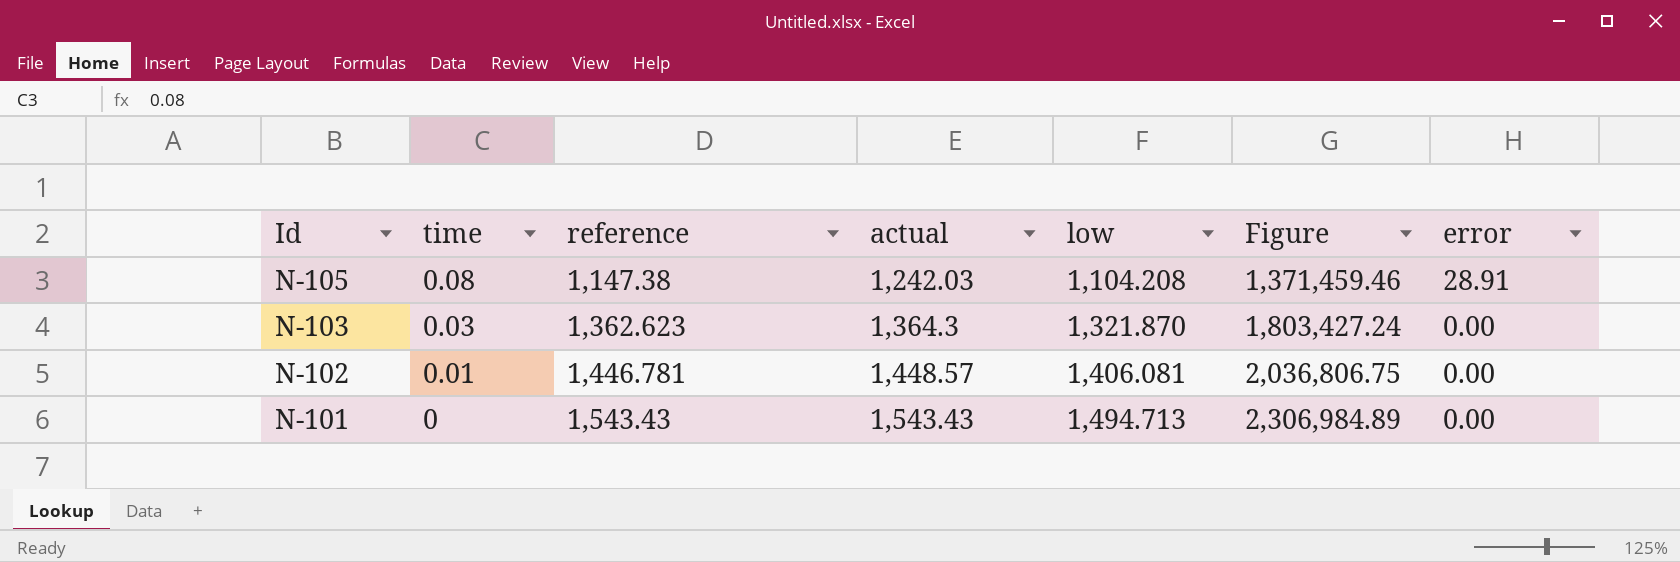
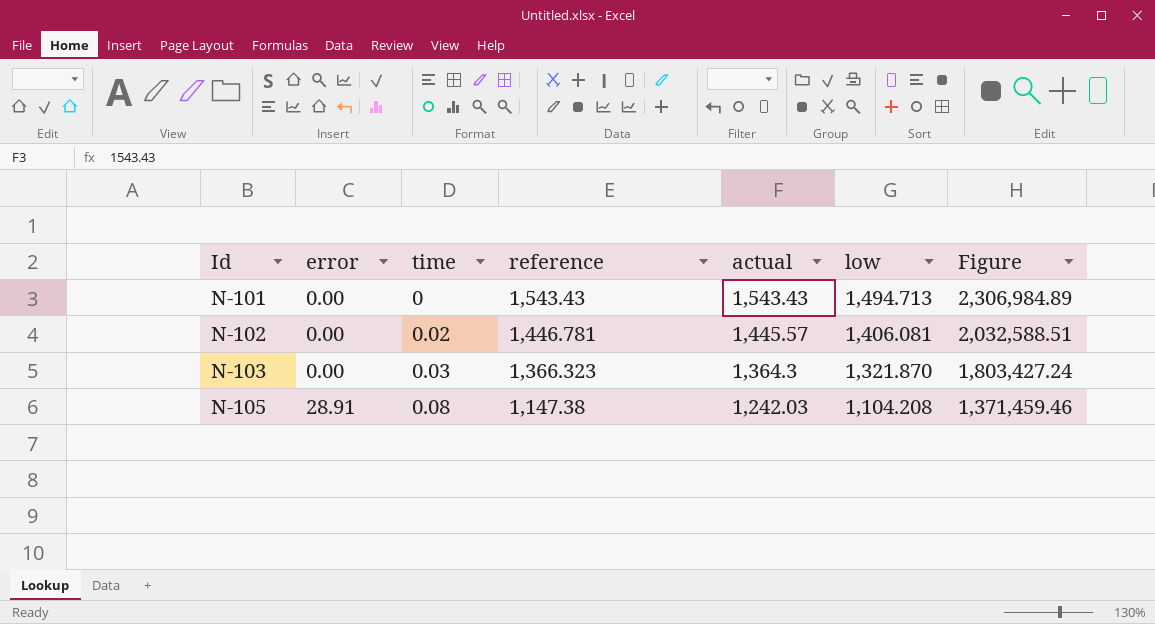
row order: Id descending -> Id ascending
column error | position: 7 -> 2
N-102 | time: 0.01 -> 0.02
N-102 | actual: 1,448.57 -> 1,445.57
N-102 | Figure: 2,036,806.75 -> 2,032,588.51
N-103 | reference: 1,362.623 -> 1,366.323

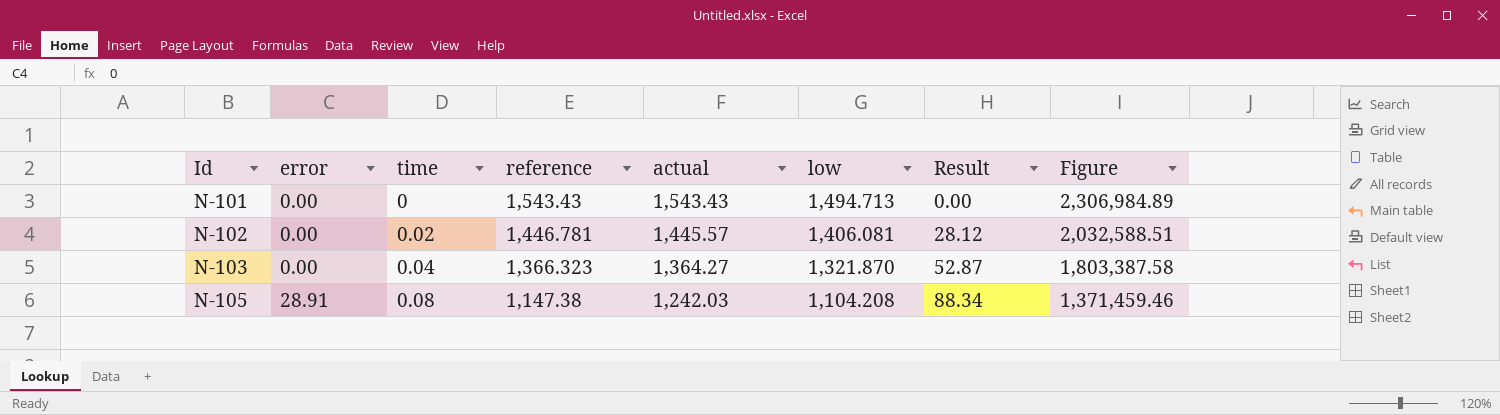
column Result | formula: none -> [time] * [low]
N-103 | time: 0.03 -> 0.04
N-103 | actual: 1,364.3 -> 1,364.27
N-103 | Figure: 1,803,427.24 -> 1,803,387.58

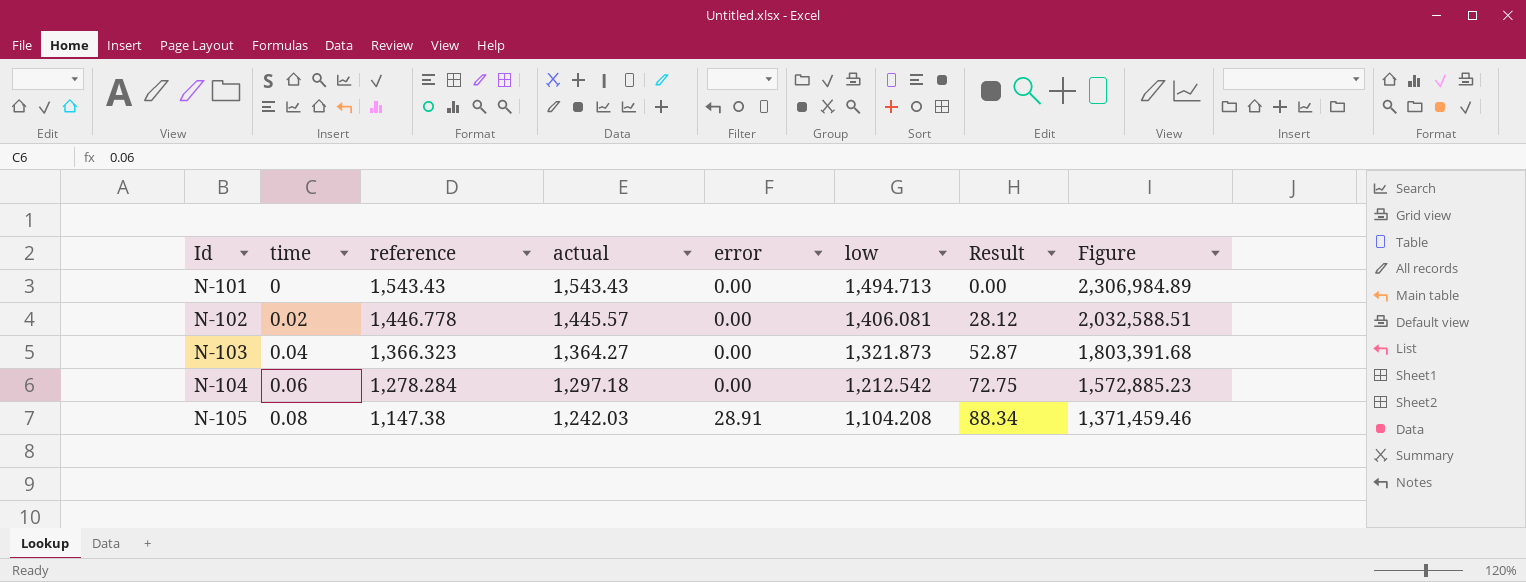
column error | position: 2 -> 5
N-102 | reference: 1,446.781 -> 1,446.778
N-103 | low: 1,321.870 -> 1,321.873
N-103 | Figure: 1,803,387.58 -> 1,803,391.68
row N-104: none -> 0.06 | 1,278.284 | 1,297.18 | 0.00 | 1,212.542 | 72.75 | 1,572,885.23

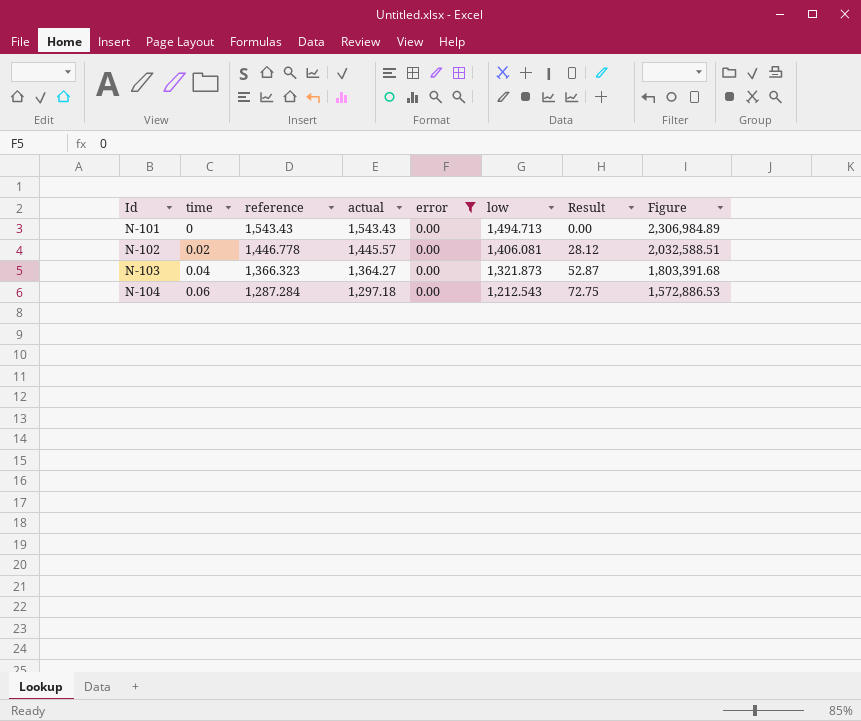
filter: none -> error = 0.00
N-104 | reference: 1,278.284 -> 1,287.284
N-104 | low: 1,212.542 -> 1,212.543
N-104 | Figure: 1,572,885.23 -> 1,572,886.53

